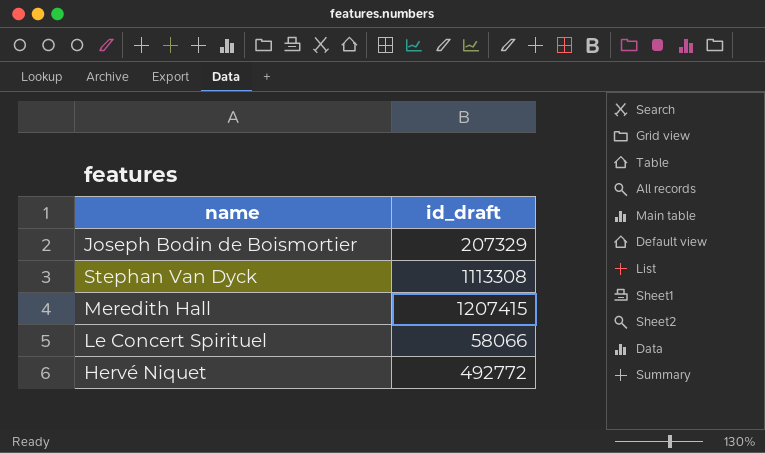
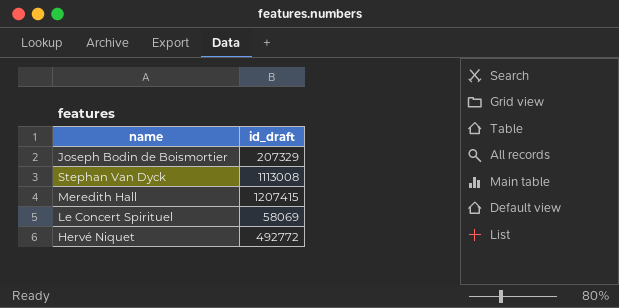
Stephan Van Dyck | id_draft: 1113308 -> 1113008
Le Concert Spirituel | id_draft: 58066 -> 58069

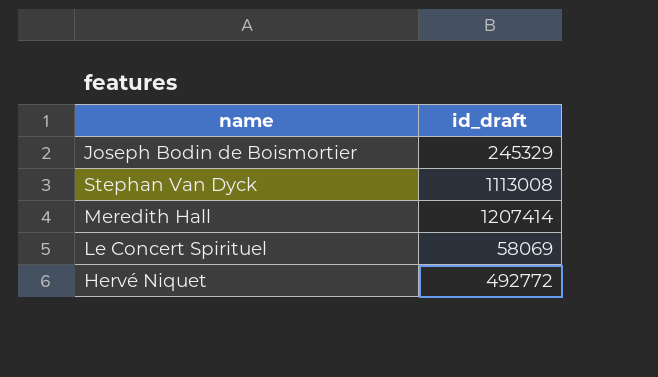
Joseph Bodin de Boismortier | id_draft: 207329 -> 245329
Meredith Hall | id_draft: 1207415 -> 1207414

